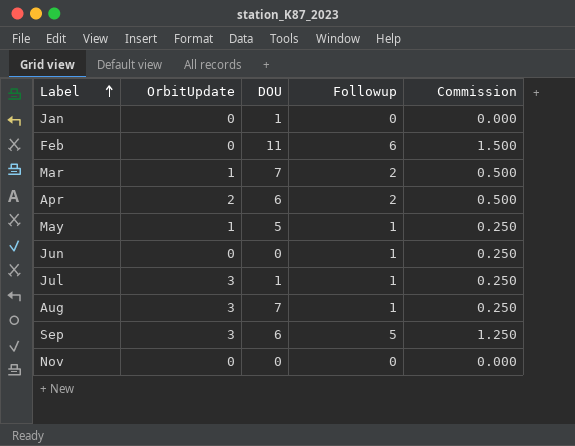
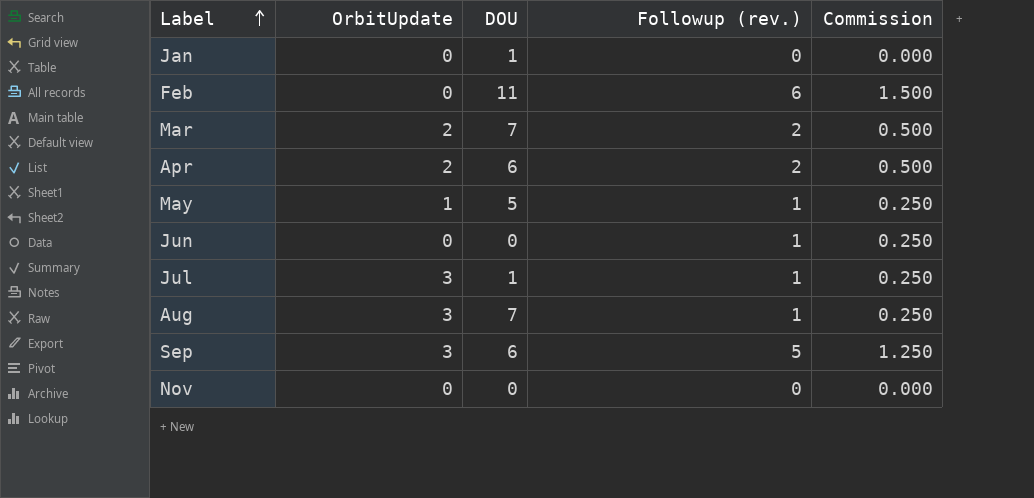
column name: Followup -> Followup (rev.)
Mar | OrbitUpdate: 1 -> 2

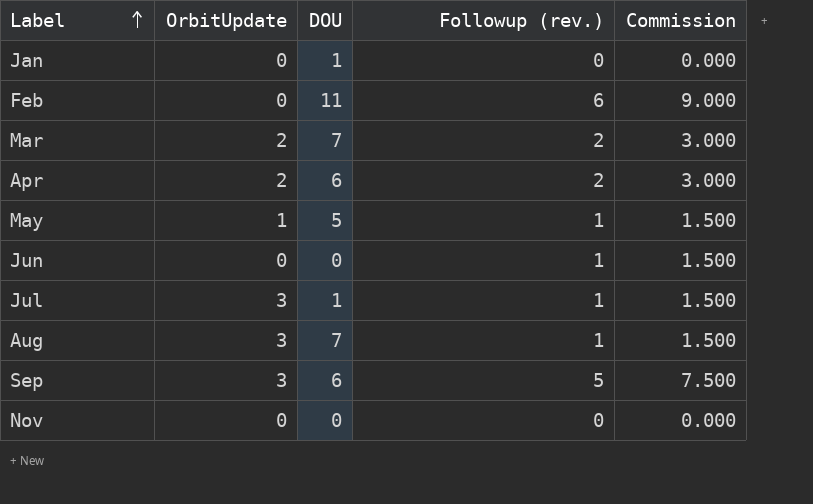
column Commission | formula: [Followup (rev.)] * 0.25 -> [Followup (rev.)] * 1.5

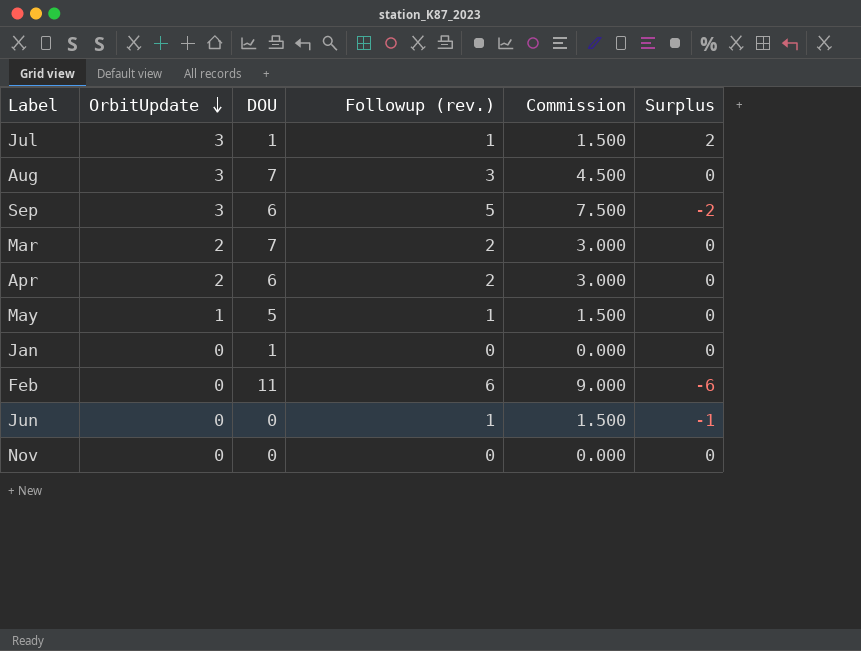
row order: Label ascending -> OrbitUpdate descending
column Surplus | formula: none -> [OrbitUpdate] - [Followup (rev.)]
Aug | Followup (rev.): 1 -> 3
Aug | Commission: 1.500 -> 4.500

